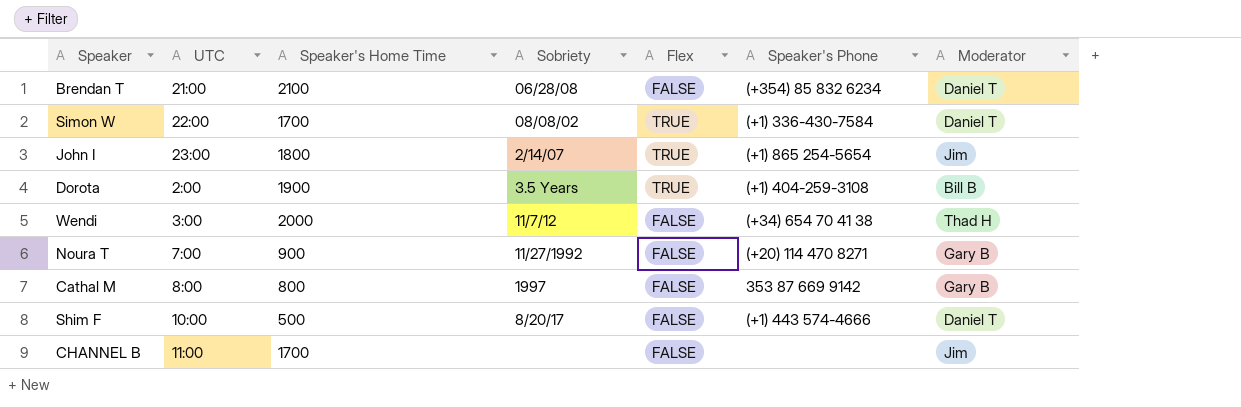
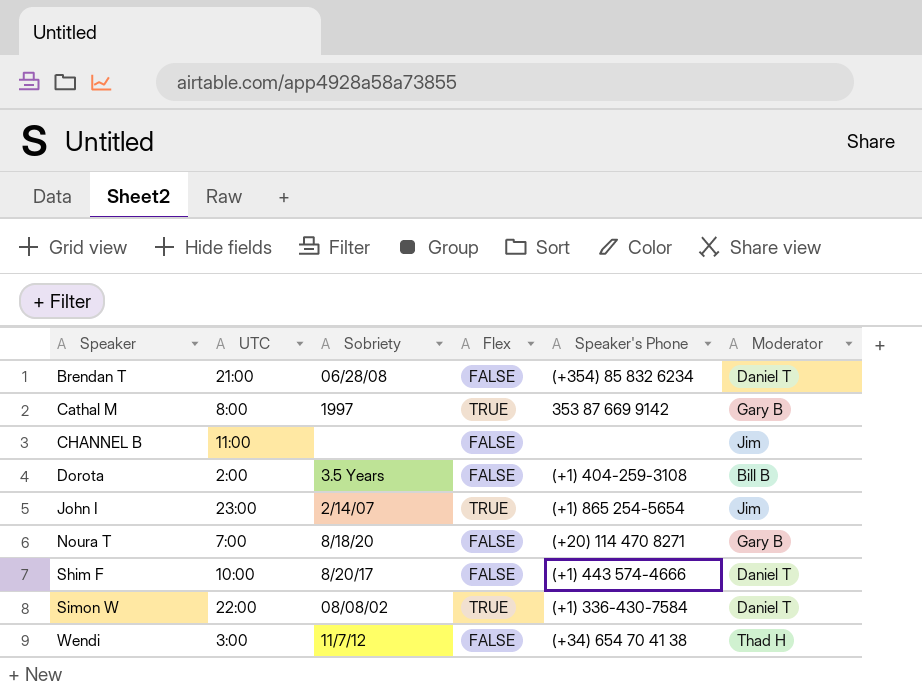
row order: none -> Speaker ascending
column Speaker's Home Time | position: 3 -> none
Cathal M | Flex: FALSE -> TRUE
Dorota | Flex: TRUE -> FALSE
Noura T | Sobriety: 11/27/1992 -> 8/18/20

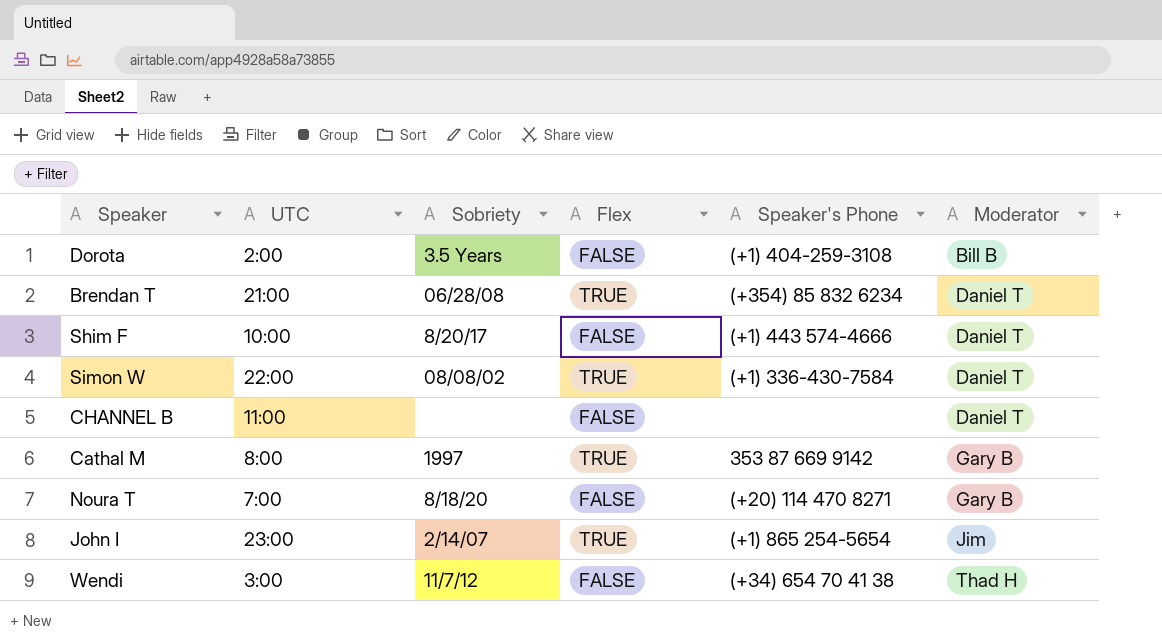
row order: Speaker ascending -> Moderator ascending
Brendan T | Flex: FALSE -> TRUE
CHANNEL B | Moderator: Jim -> Daniel T

